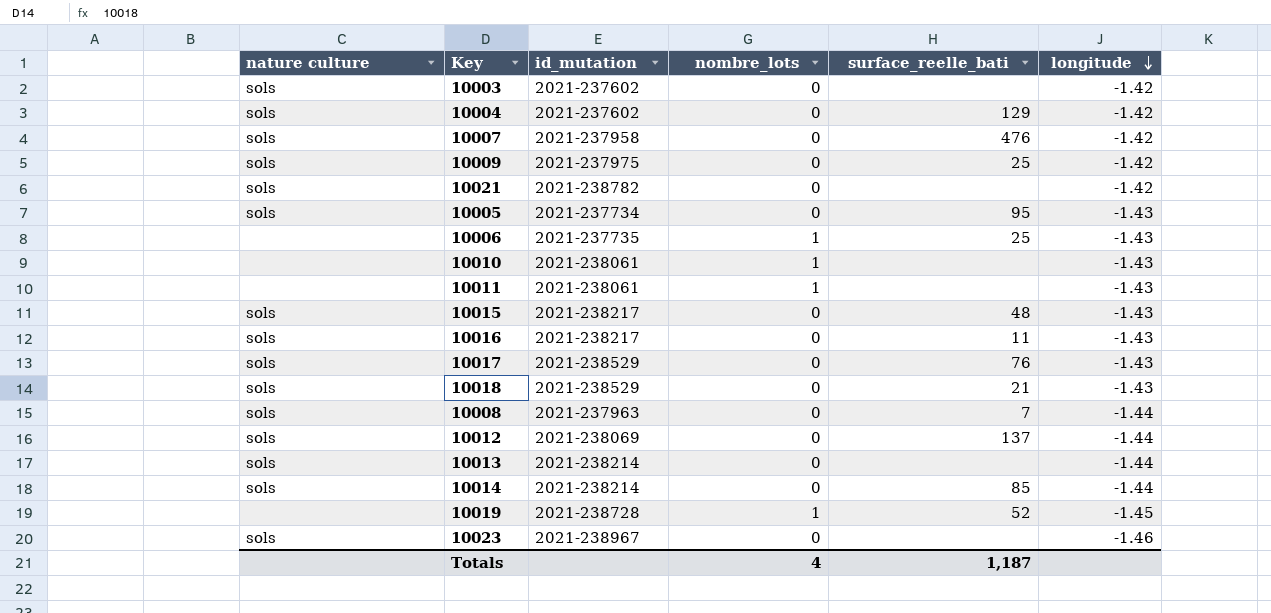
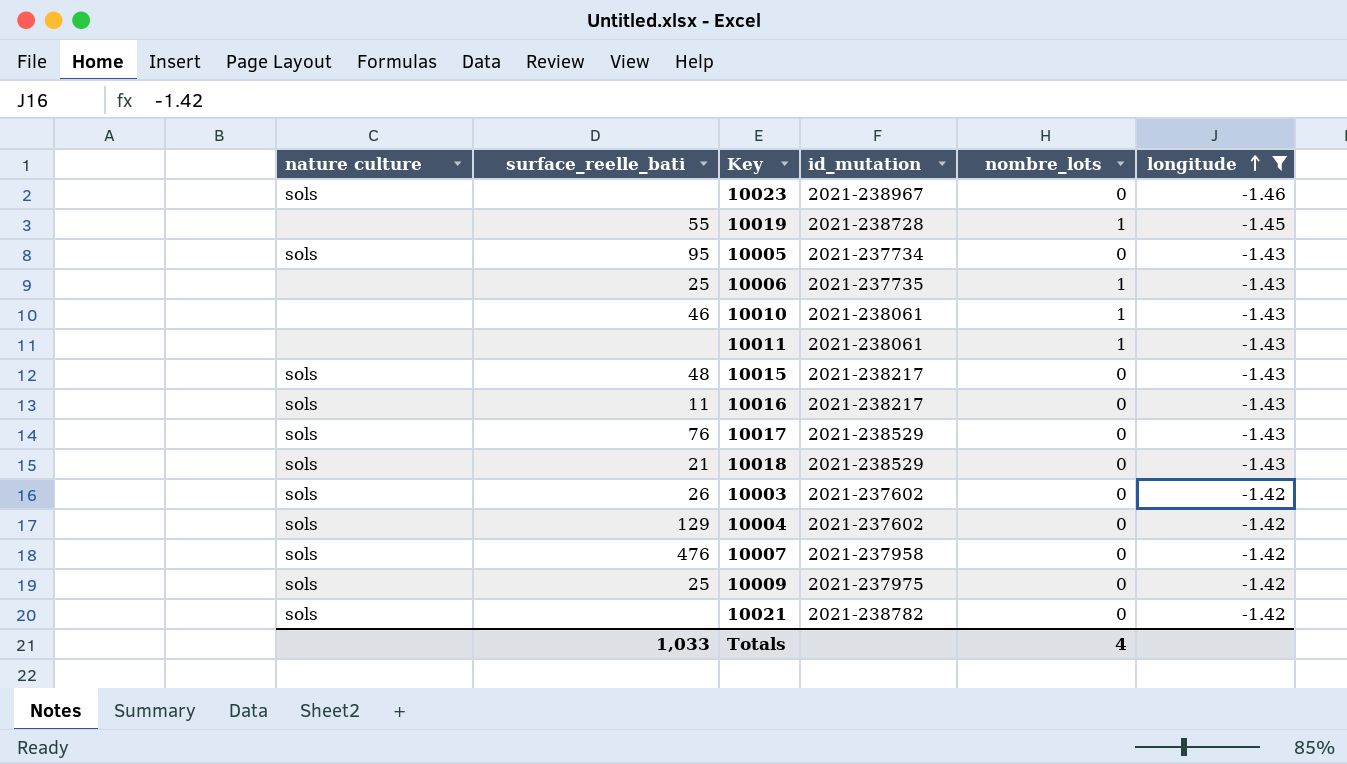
filter: none -> longitude != -1.44
row order: longitude descending -> longitude ascending
column surface_reelle_bati | position: 5 -> 2
10019 | surface_reelle_bati: 52 -> 55
10010 | surface_reelle_bati: none -> 46
10003 | surface_reelle_bati: none -> 26
Totals | surface_reelle_bati: 1,187 -> 1,033

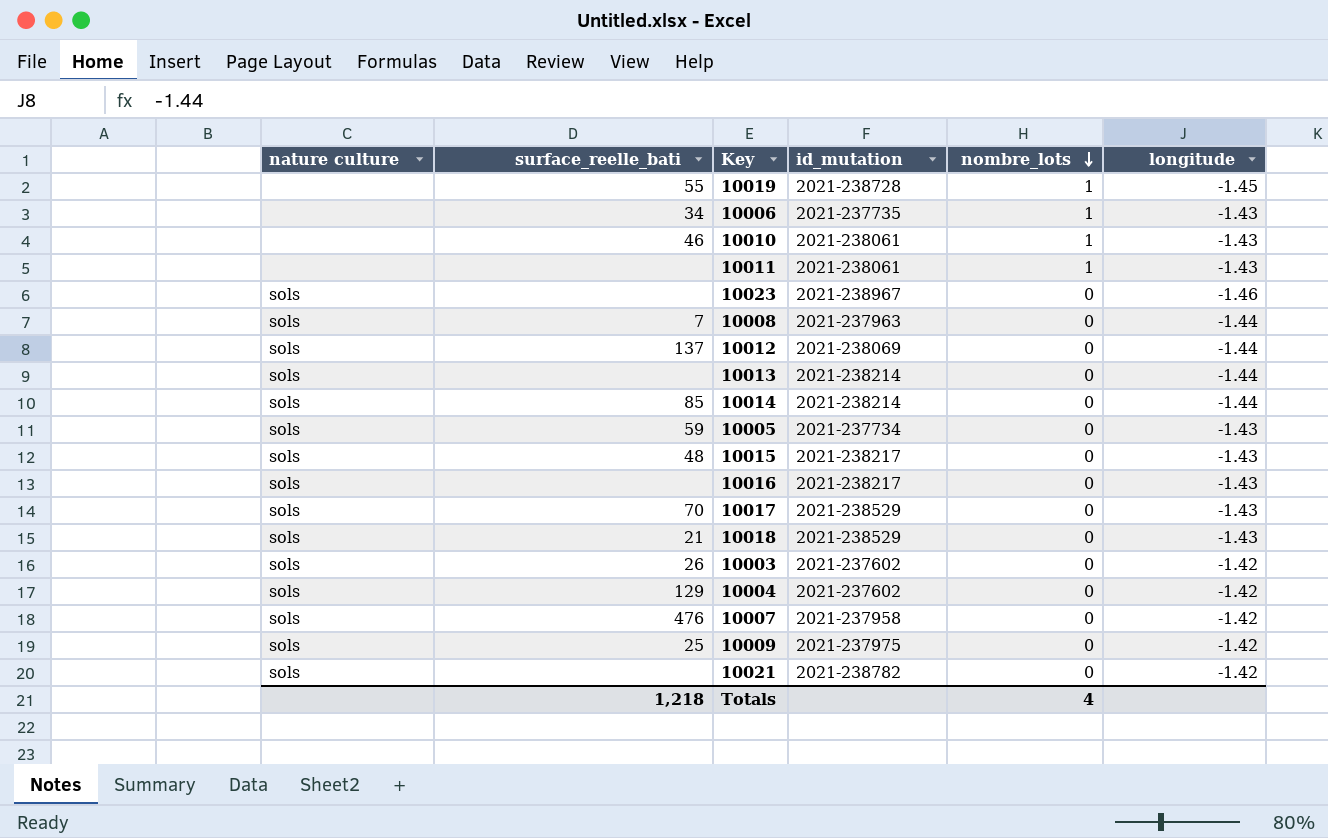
filter: longitude != -1.44 -> none
row order: longitude ascending -> nombre_lots descending
10006 | surface_reelle_bati: 25 -> 34
10005 | surface_reelle_bati: 95 -> 59
10016 | surface_reelle_bati: 11 -> none
10017 | surface_reelle_bati: 76 -> 70
Totals | surface_reelle_bati: 1,033 -> 1,218

